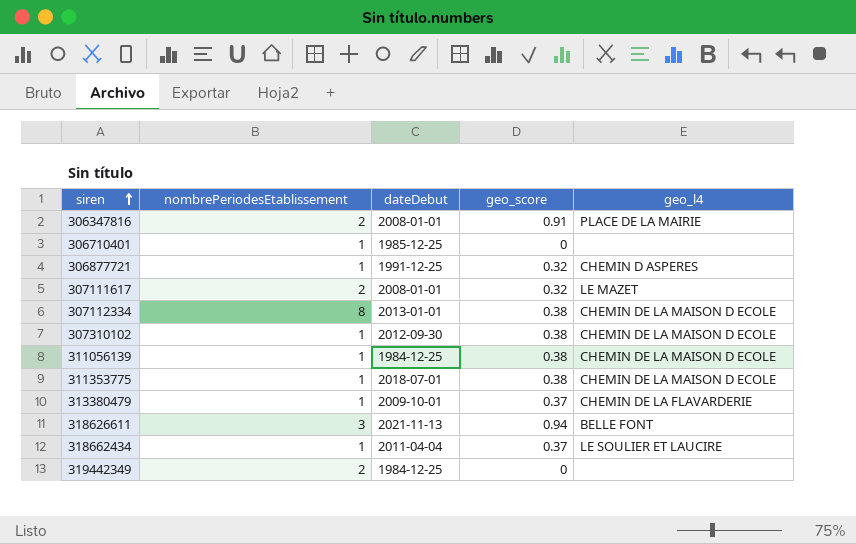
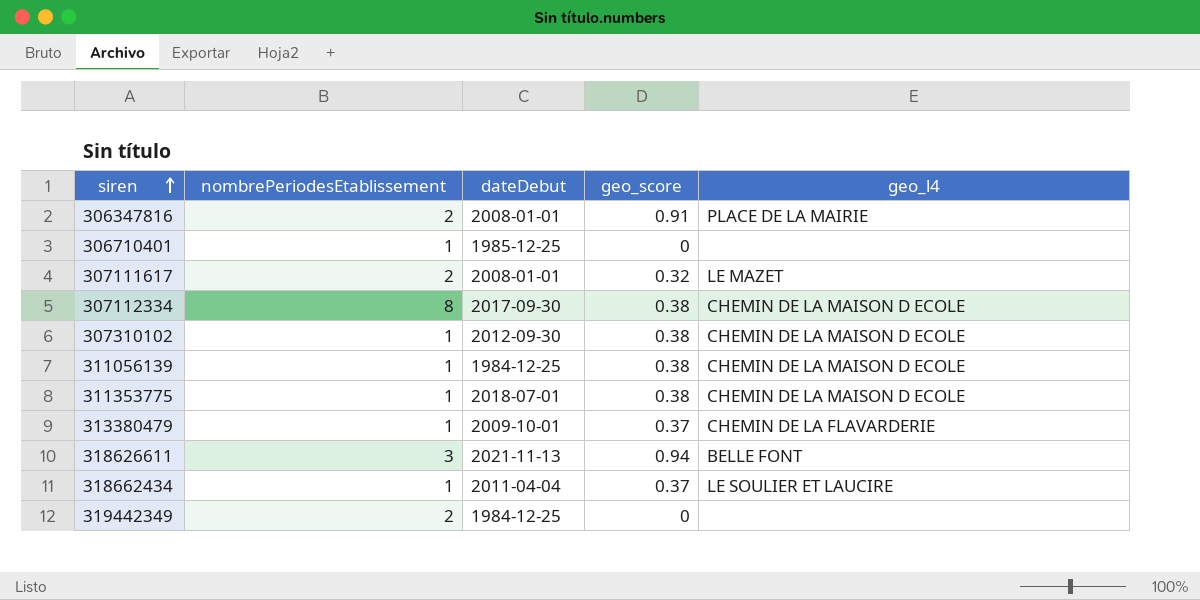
row 306877721: 1 | 1991-12-25 | 0.32 | CHEMIN D ASPERES -> none
307112334 | dateDebut: 2013-01-01 -> 2017-09-30

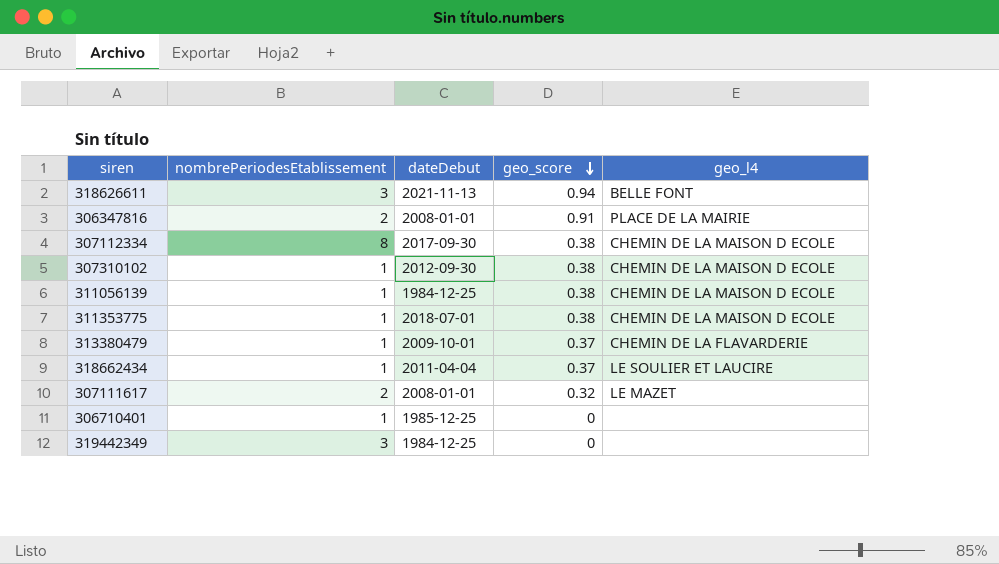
row order: siren ascending -> geo_score descending
319442349 | nombrePeriodesEtablissement: 2 -> 3

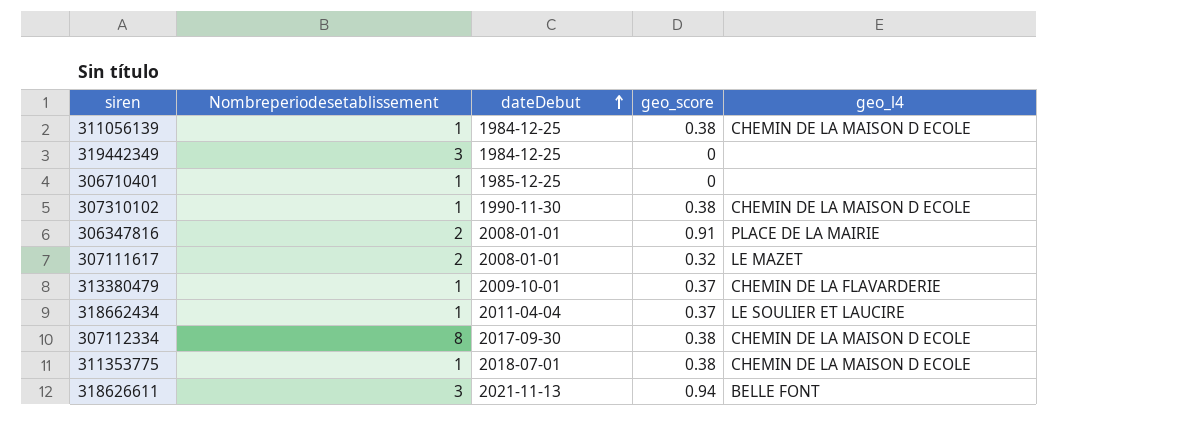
row order: geo_score descending -> dateDebut ascending
column name: nombrePeriodesEtablissement -> Nombreperiodesetablissement
307310102 | dateDebut: 2012-09-30 -> 1990-11-30

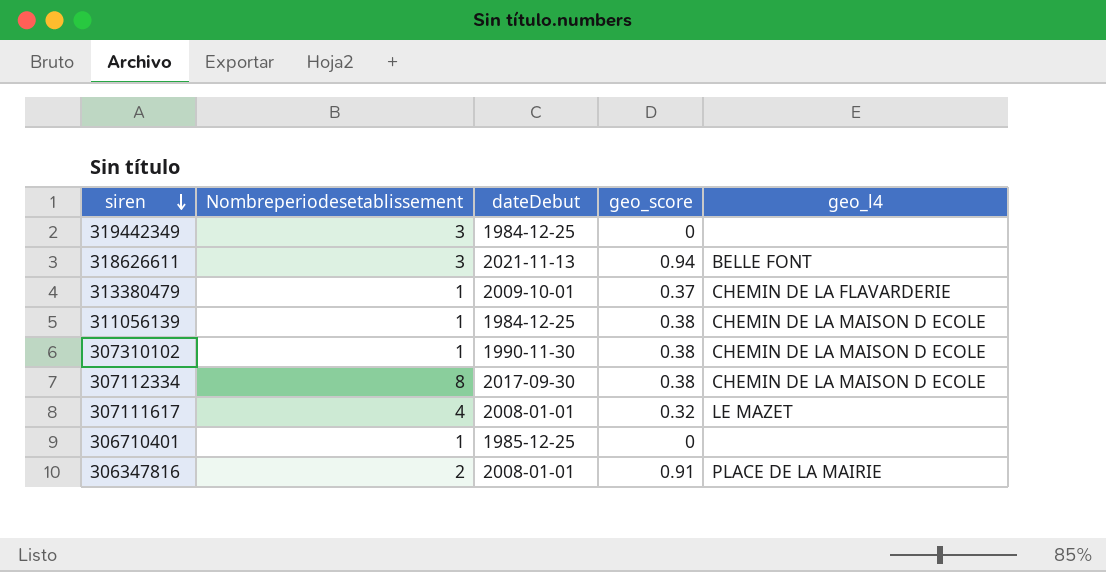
row order: dateDebut ascending -> siren descending
row 318662434: 1 | 2011-04-04 | 0.37 | LE SOULIER ET LAUCIRE -> none
row 311353775: 1 | 2018-07-01 | 0.38 | CHEMIN DE LA MAISON D ECOLE -> none
307111617 | Nombreperiodesetablissement: 2 -> 4

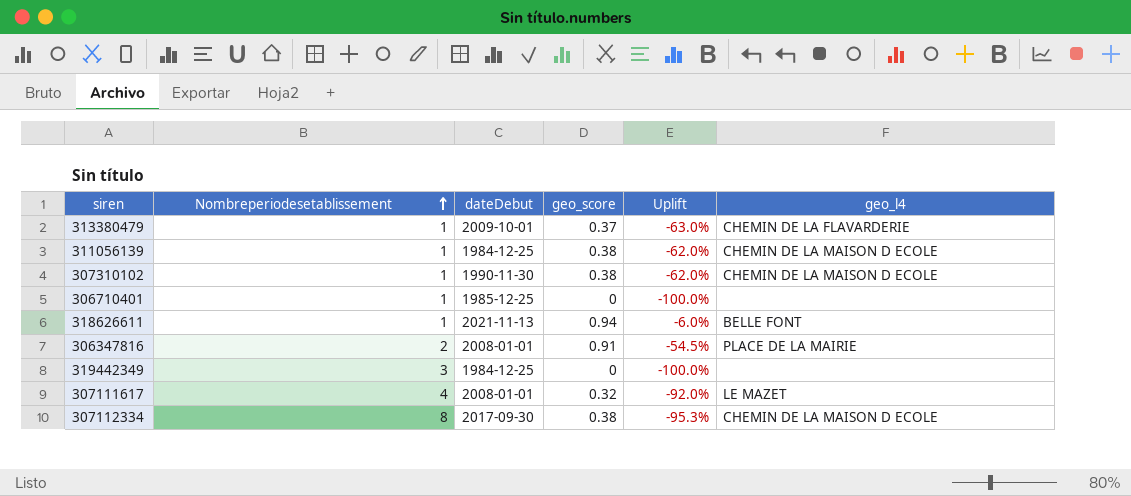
row order: siren descending -> Nombreperiodesetablissement ascending
column Uplift | formula: none -> ([geo_score] - [Nombreperiodesetablissement]) / [Nombreperiodesetablissement]
318626611 | Nombreperiodesetablissement: 3 -> 1

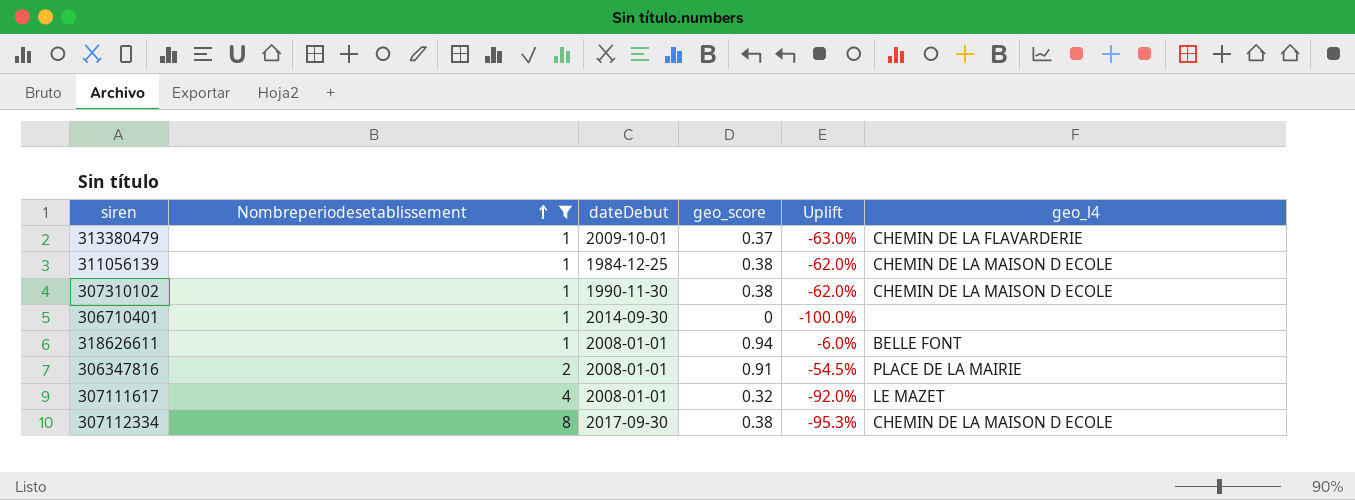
filter: none -> Nombreperiodesetablissement != 3
306710401 | dateDebut: 1985-12-25 -> 2014-09-30
318626611 | dateDebut: 2021-11-13 -> 2008-01-01

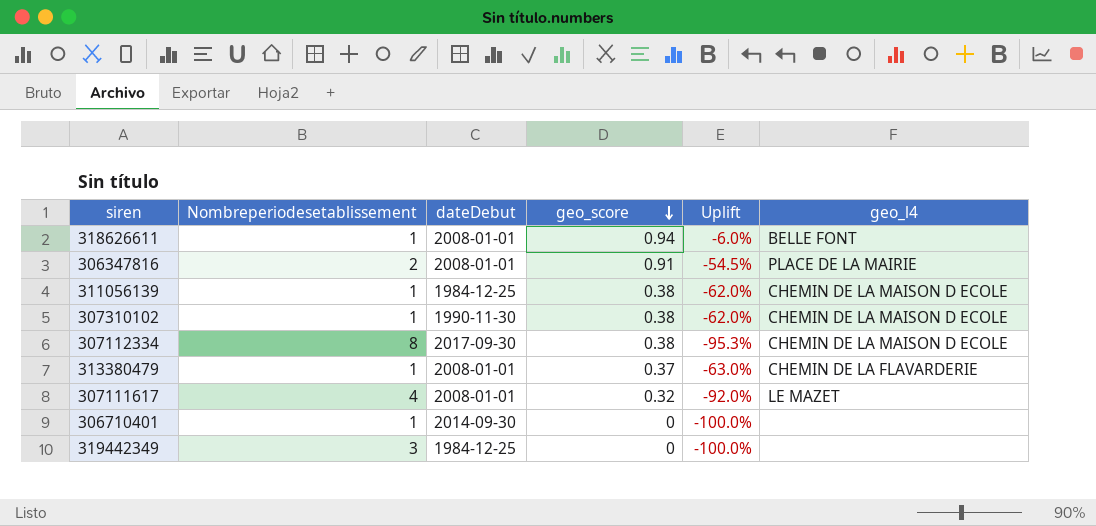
filter: Nombreperiodesetablissement != 3 -> none
row order: Nombreperiodesetablissement ascending -> geo_score descending
313380479 | dateDebut: 2009-10-01 -> 2008-01-01

